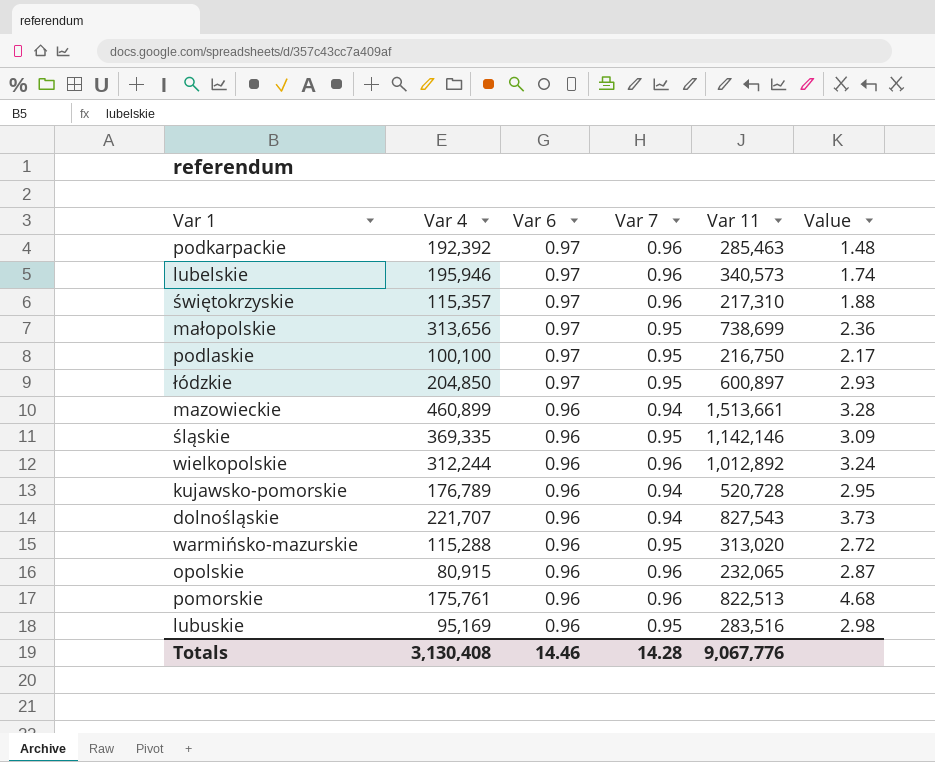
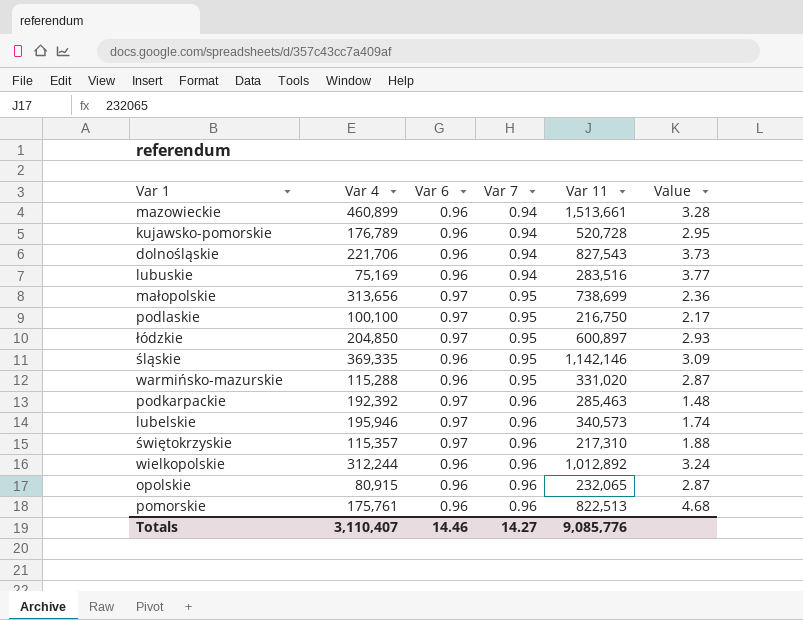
row order: Var 6 descending -> Var 7 ascending
dolnośląskie | Var 4: 221,707 -> 221,706
lubuskie | Var 4: 95,169 -> 75,169
lubuskie | Var 7: 0.95 -> 0.94
lubuskie | Value: 2.98 -> 3.77
warmińsko-mazurskie | Var 11: 313,020 -> 331,020
warmińsko-mazurskie | Value: 2.72 -> 2.87
Totals | Var 4: 3,130,408 -> 3,110,407
Totals | Var 7: 14.28 -> 14.27
Totals | Var 11: 9,067,776 -> 9,085,776

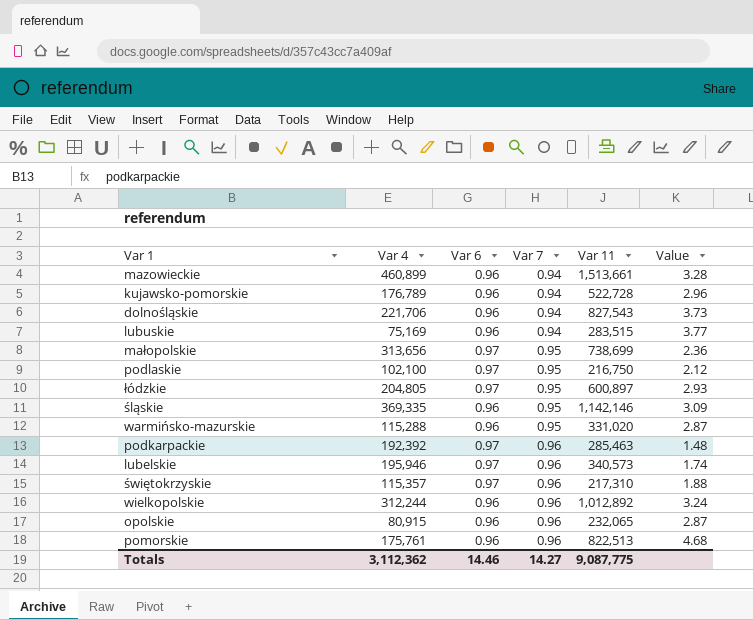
kujawsko-pomorskie | Var 11: 520,728 -> 522,728
kujawsko-pomorskie | Value: 2.95 -> 2.96
lubuskie | Var 11: 283,516 -> 283,515
podlaskie | Var 4: 100,100 -> 102,100
podlaskie | Value: 2.17 -> 2.12
łódzkie | Var 4: 204,850 -> 204,805
Totals | Var 4: 3,110,407 -> 3,112,362
Totals | Var 11: 9,085,776 -> 9,087,775

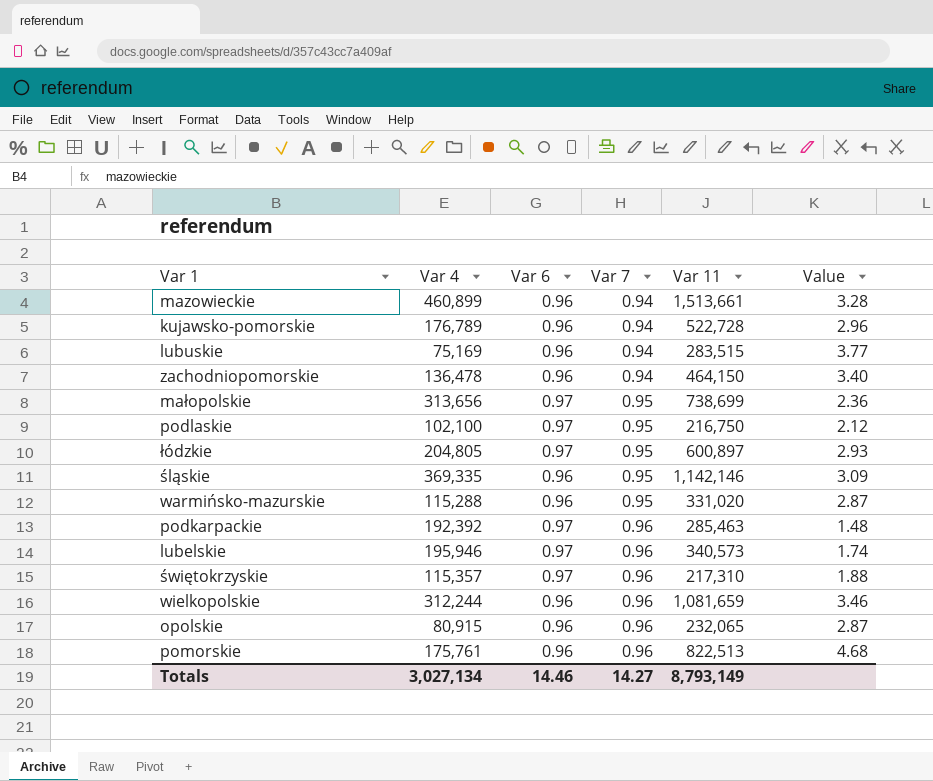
row dolnośląskie: 221,706 | 0.96 | 0.94 | 827,543 | 3.73 -> none
row zachodniopomorskie: none -> 136,478 | 0.96 | 0.94 | 464,150 | 3.40
wielkopolskie | Var 11: 1,012,892 -> 1,081,659
wielkopolskie | Value: 3.24 -> 3.46
Totals | Var 4: 3,112,362 -> 3,027,134
Totals | Var 11: 9,087,775 -> 8,793,149

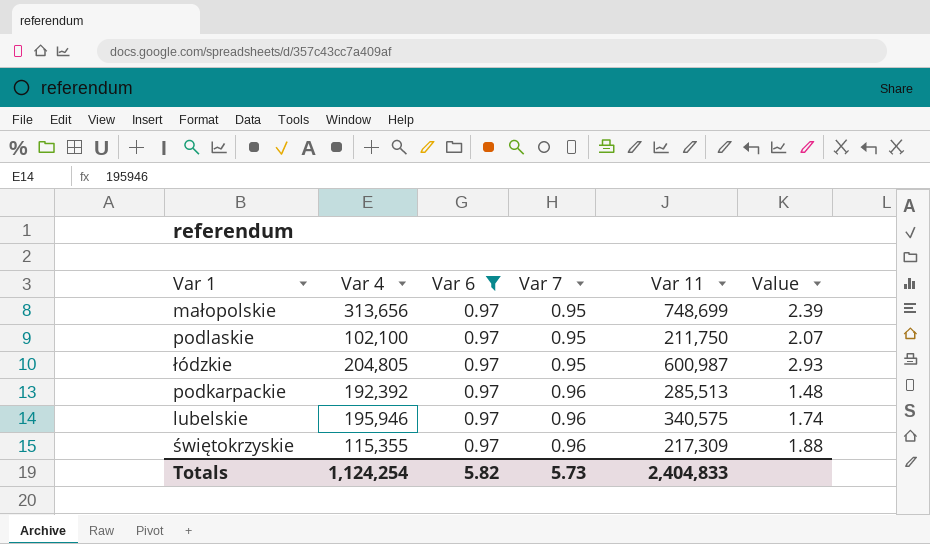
filter: none -> Var 6 = 0.97
małopolskie | Var 11: 738,699 -> 748,699
małopolskie | Value: 2.36 -> 2.39
podlaskie | Var 11: 216,750 -> 211,750
podlaskie | Value: 2.12 -> 2.07
łódzkie | Var 11: 600,897 -> 600,987
podkarpackie | Var 11: 285,463 -> 285,513
lubelskie | Var 11: 340,573 -> 340,575
świętokrzyskie | Var 4: 115,357 -> 115,355
świętokrzyskie | Var 11: 217,310 -> 217,309
Totals | Var 4: 3,027,134 -> 1,124,254
Totals | Var 6: 14.46 -> 5.82
Totals | Var 7: 14.27 -> 5.73
Totals | Var 11: 8,793,149 -> 2,404,833

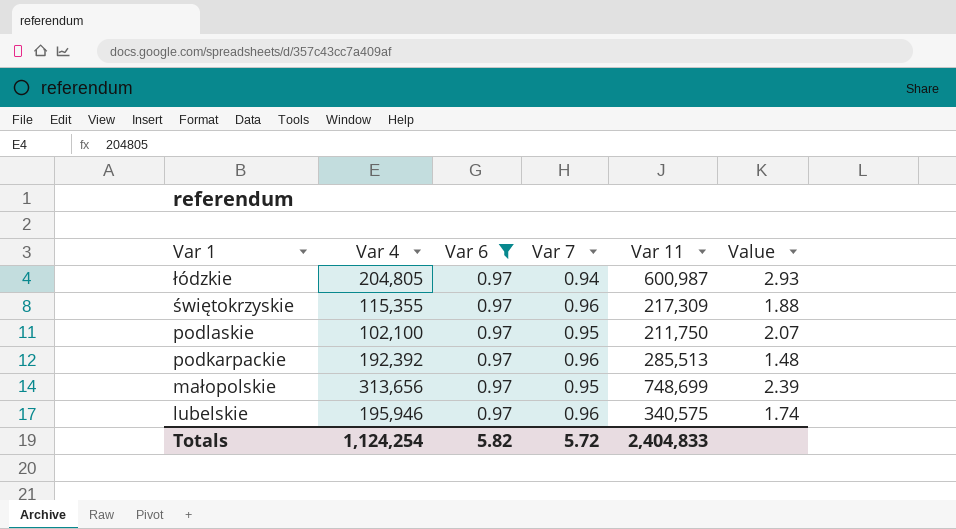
row order: Var 7 ascending -> Var 1 descending
łódzkie | Var 7: 0.95 -> 0.94
Totals | Var 7: 5.73 -> 5.72

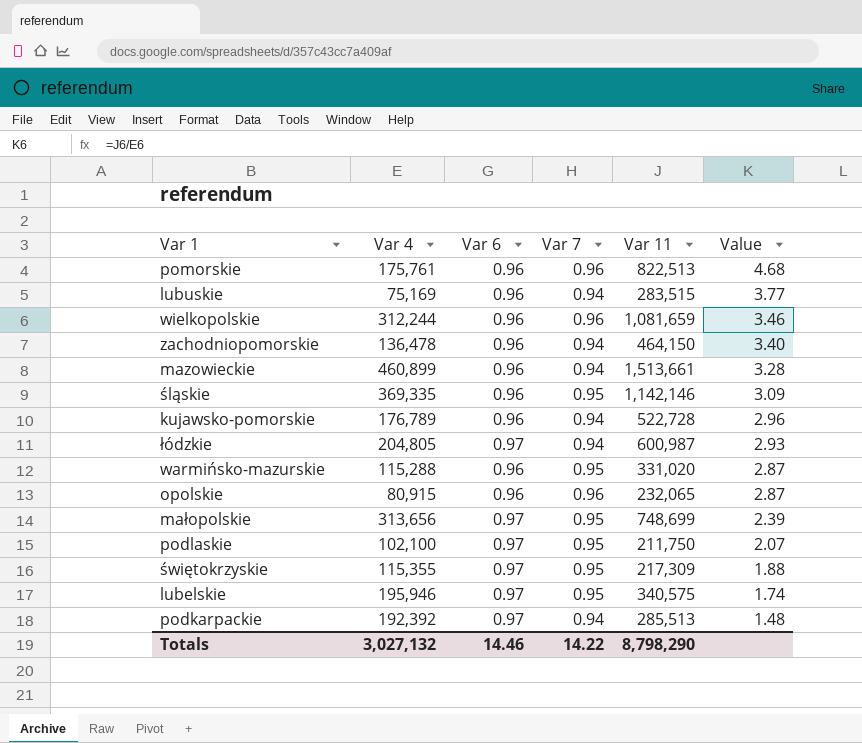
filter: Var 6 = 0.97 -> none
row order: Var 1 descending -> Value descending
świętokrzyskie | Var 7: 0.96 -> 0.95
lubelskie | Var 7: 0.96 -> 0.95
podkarpackie | Var 7: 0.96 -> 0.94
Totals | Var 4: 1,124,254 -> 3,027,132
Totals | Var 6: 5.82 -> 14.46
Totals | Var 7: 5.72 -> 14.22
Totals | Var 11: 2,404,833 -> 8,798,290

